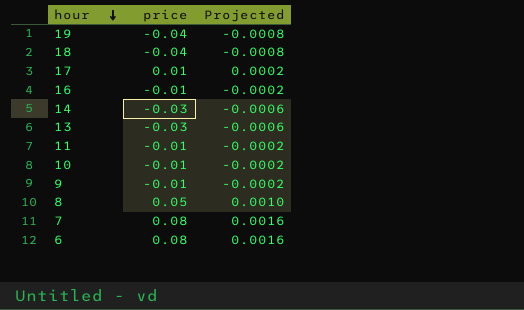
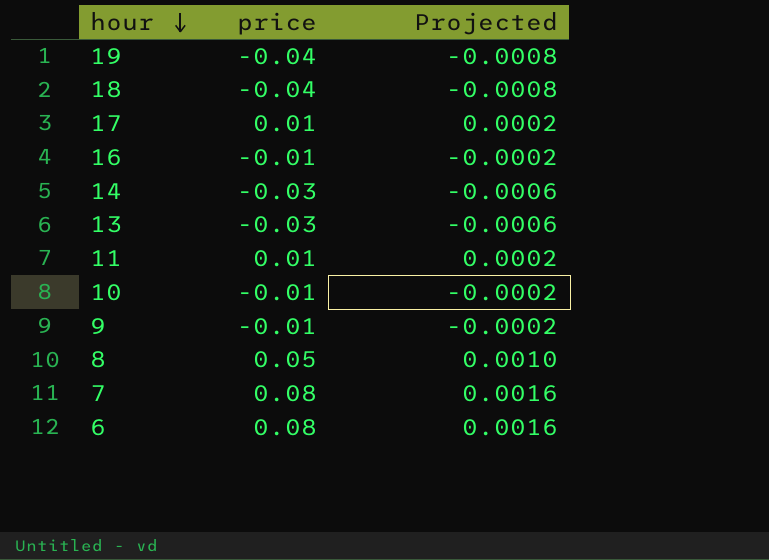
11 | price: -0.01 -> 0.01
11 | Projected: -0.0002 -> 0.0002

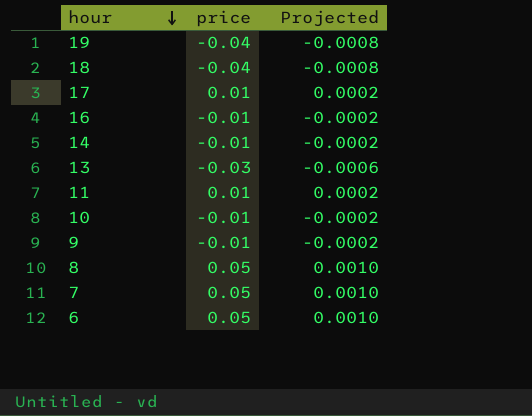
14 | price: -0.03 -> -0.01
14 | Projected: -0.0006 -> -0.0002
7 | price: 0.08 -> 0.05
7 | Projected: 0.0016 -> 0.0010
6 | price: 0.08 -> 0.05
6 | Projected: 0.0016 -> 0.0010

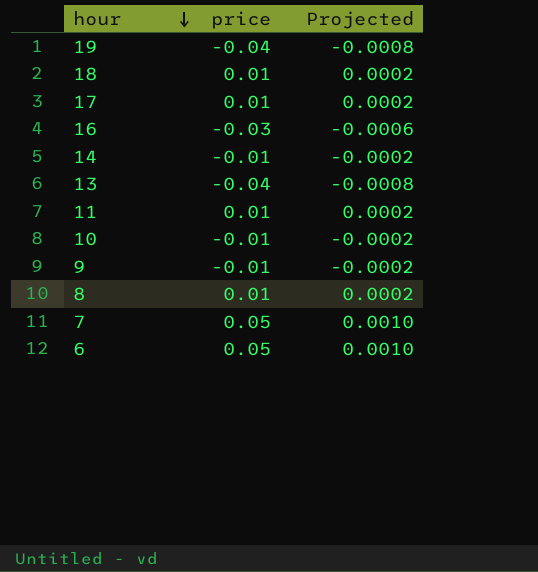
18 | price: -0.04 -> 0.01
18 | Projected: -0.0008 -> 0.0002
16 | price: -0.01 -> -0.03
16 | Projected: -0.0002 -> -0.0006
13 | price: -0.03 -> -0.04
13 | Projected: -0.0006 -> -0.0008
8 | price: 0.05 -> 0.01
8 | Projected: 0.0010 -> 0.0002

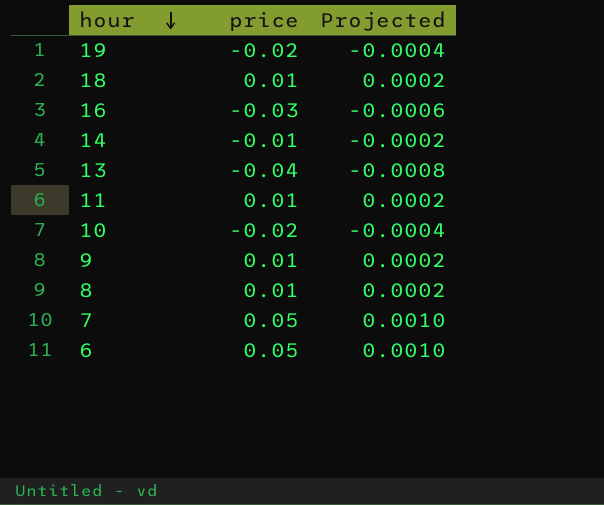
row 17: 0.01 | 0.0002 -> none
19 | price: -0.04 -> -0.02
19 | Projected: -0.0008 -> -0.0004
10 | price: -0.01 -> -0.02
10 | Projected: -0.0002 -> -0.0004
9 | price: -0.01 -> 0.01
9 | Projected: -0.0002 -> 0.0002

